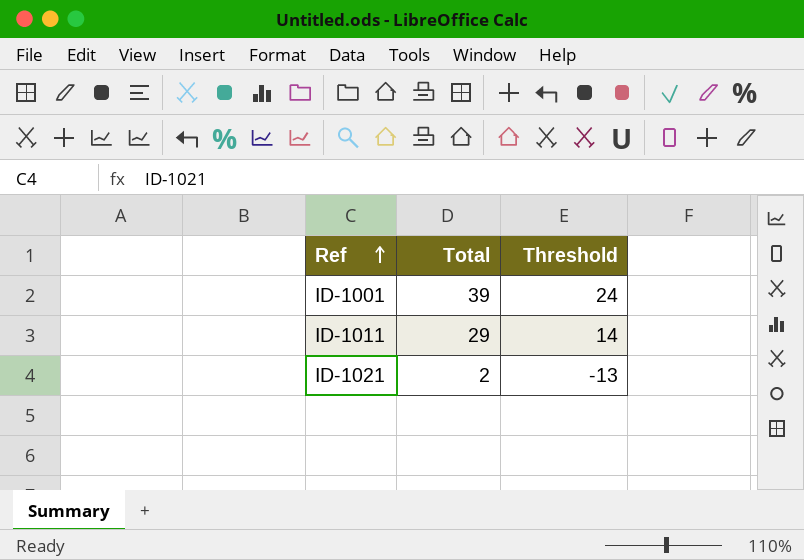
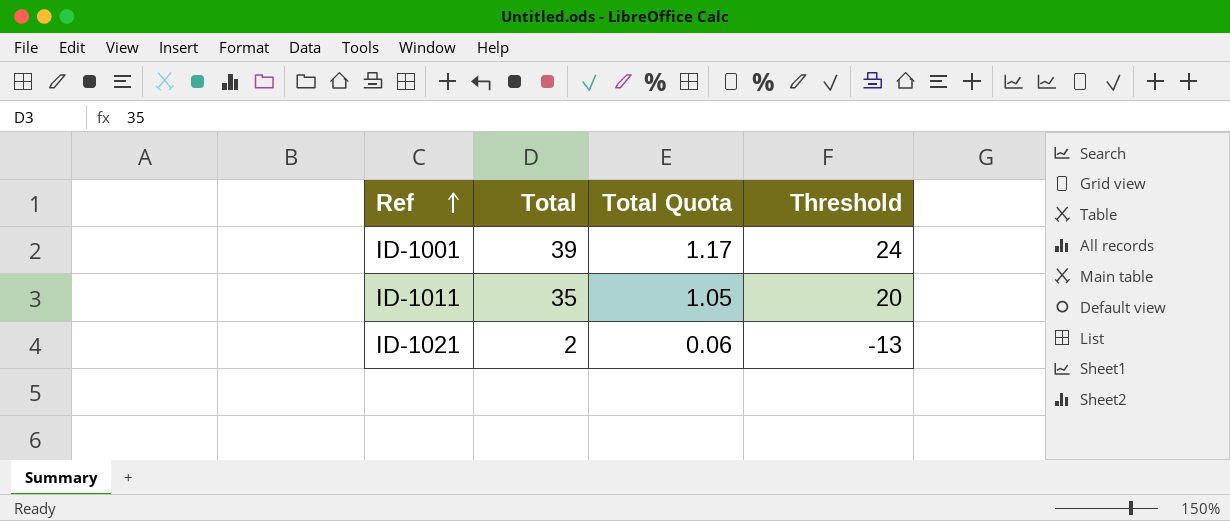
column Total Quota | formula: none -> [Total] * 0.03
ID-1011 | Total: 29 -> 35
ID-1011 | Threshold: 14 -> 20

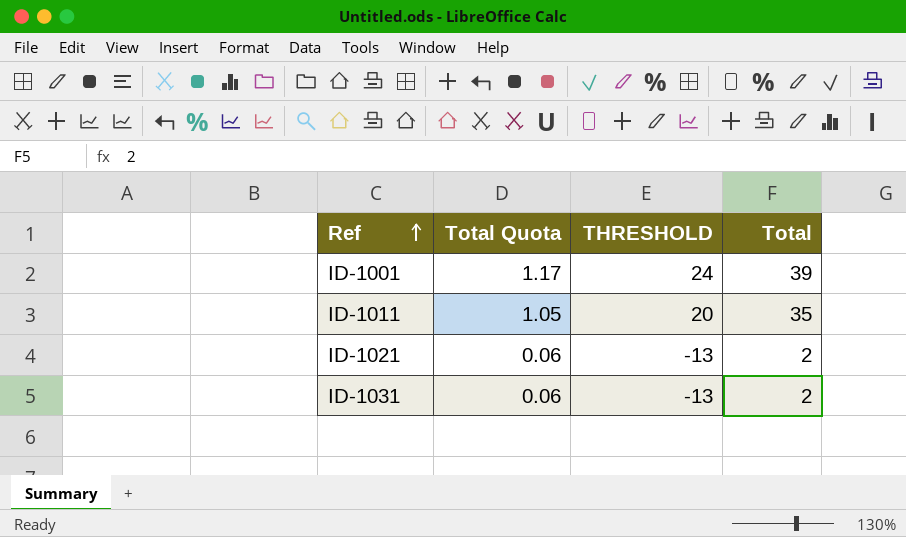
column name: Threshold -> THRESHOLD
column Total | position: 2 -> 4
row ID-1031: none -> 0.06 | -13 | 2

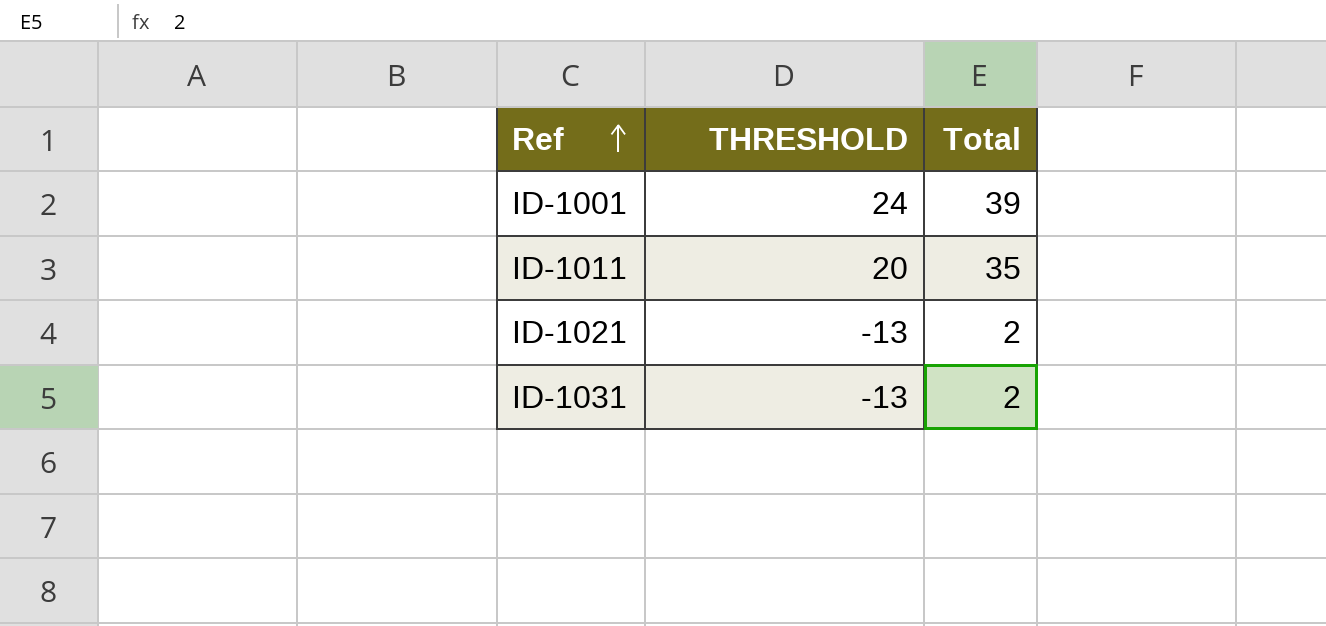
column Total Quota | formula: [Total] * 0.03 -> none

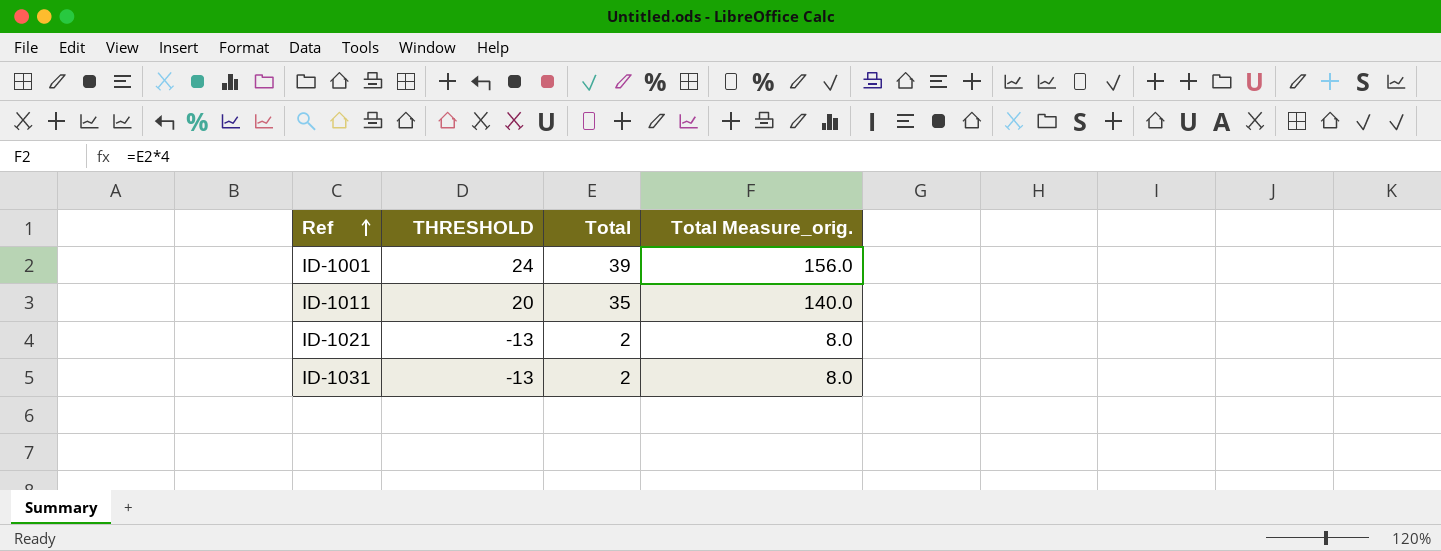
column Total Measure_orig. | formula: none -> [Total] * 4

